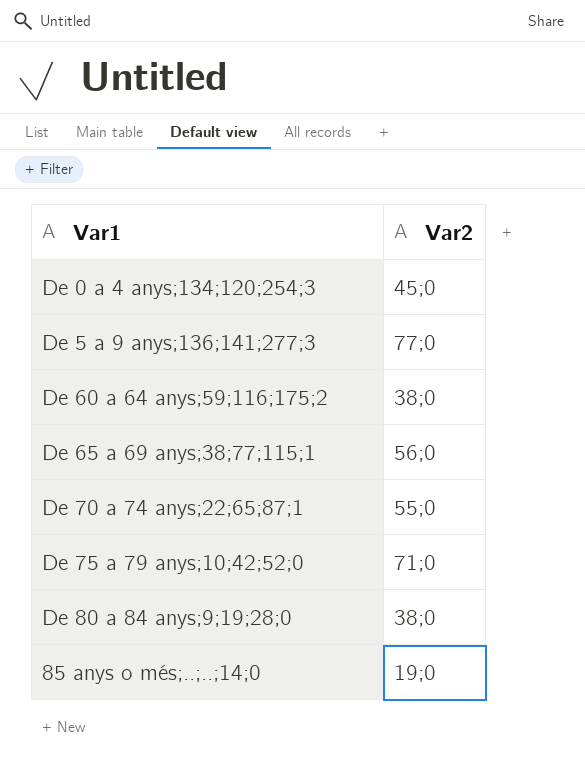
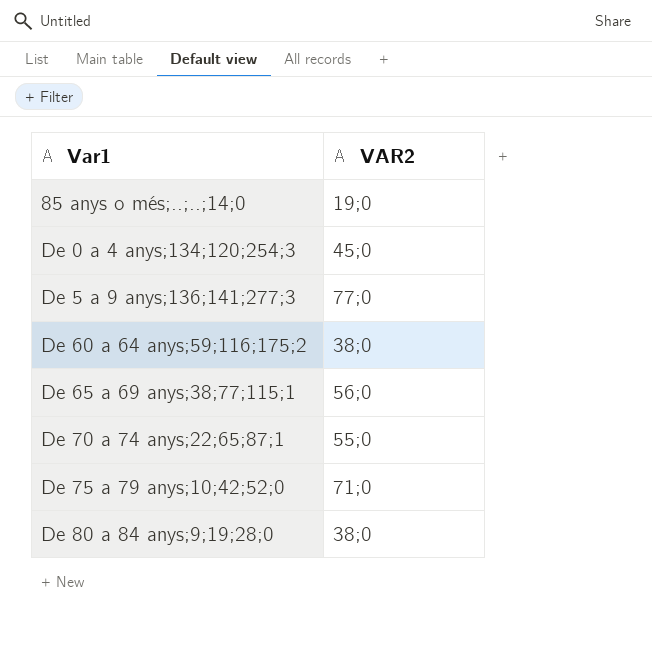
row order: none -> Var1 ascending
column name: Var2 -> VAR2

